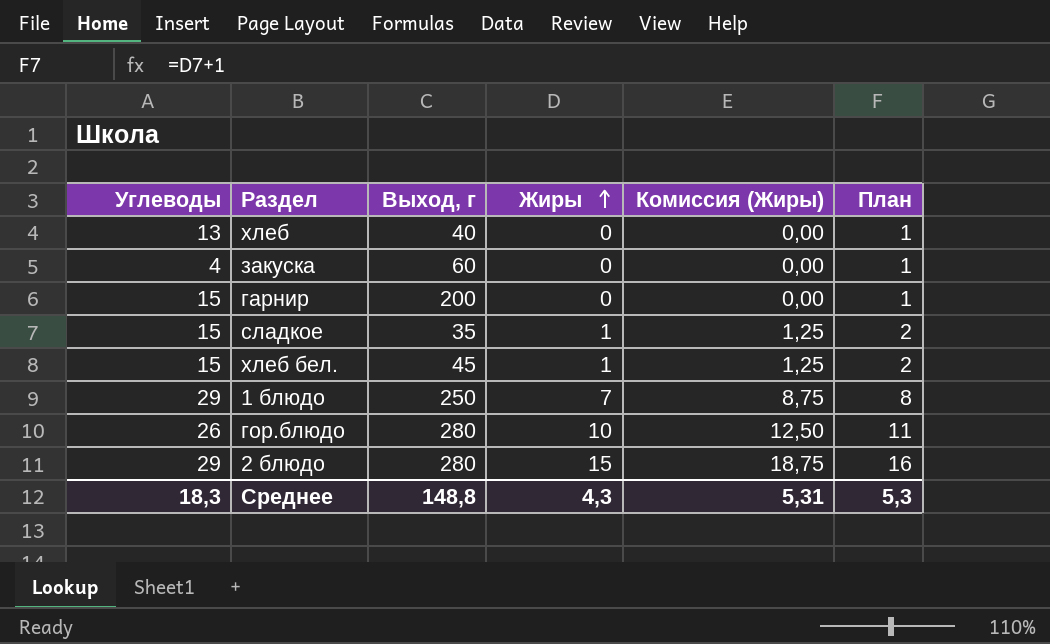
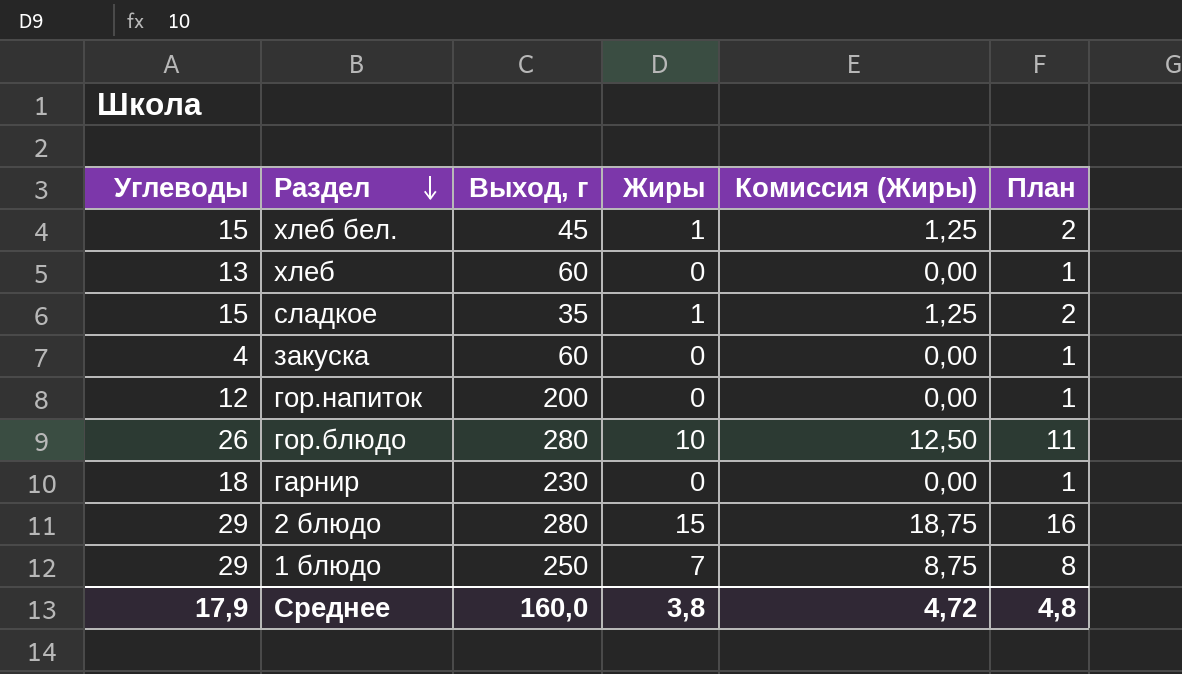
row order: Жиры ascending -> Раздел descending
хлеб | Выход, г: 40 -> 60
row гор.напиток: none -> 12 | 200 | 0 | 0,00 | 1
гарнир | Углеводы: 15 -> 18
гарнир | Выход, г: 200 -> 230
Среднее | Углеводы: 18,3 -> 17,9
Среднее | Выход, г: 148,8 -> 160,0
Среднее | Жиры: 4,3 -> 3,8
Среднее | Комиссия (Жиры): 5,31 -> 4,72
Среднее | План: 5,3 -> 4,8

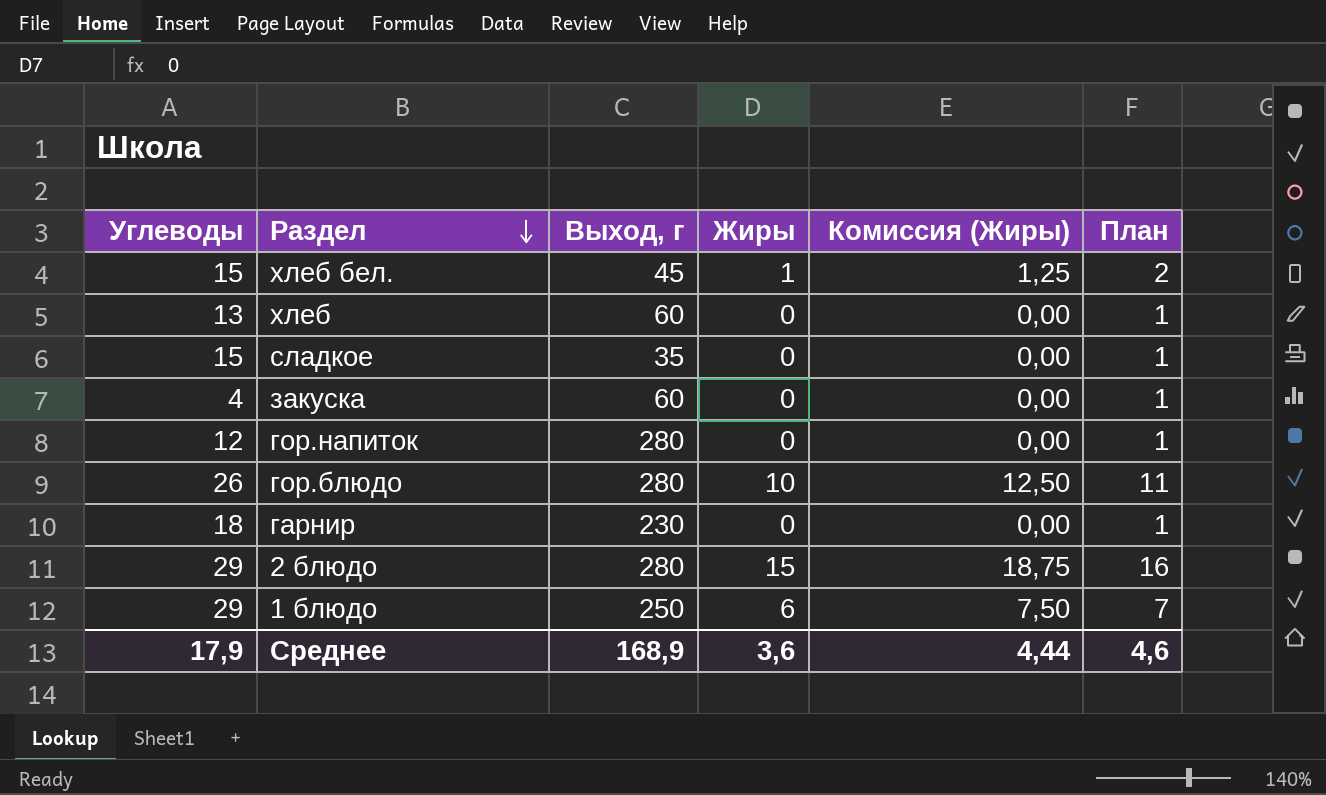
сладкое | Жиры: 1 -> 0
сладкое | Комиссия (Жиры): 1,25 -> 0,00
сладкое | План: 2 -> 1
гор.напиток | Выход, г: 200 -> 280
1 блюдо | Жиры: 7 -> 6
1 блюдо | Комиссия (Жиры): 8,75 -> 7,50
1 блюдо | План: 8 -> 7
Среднее | Выход, г: 160,0 -> 168,9
Среднее | Жиры: 3,8 -> 3,6
Среднее | Комиссия (Жиры): 4,72 -> 4,44
Среднее | План: 4,8 -> 4,6

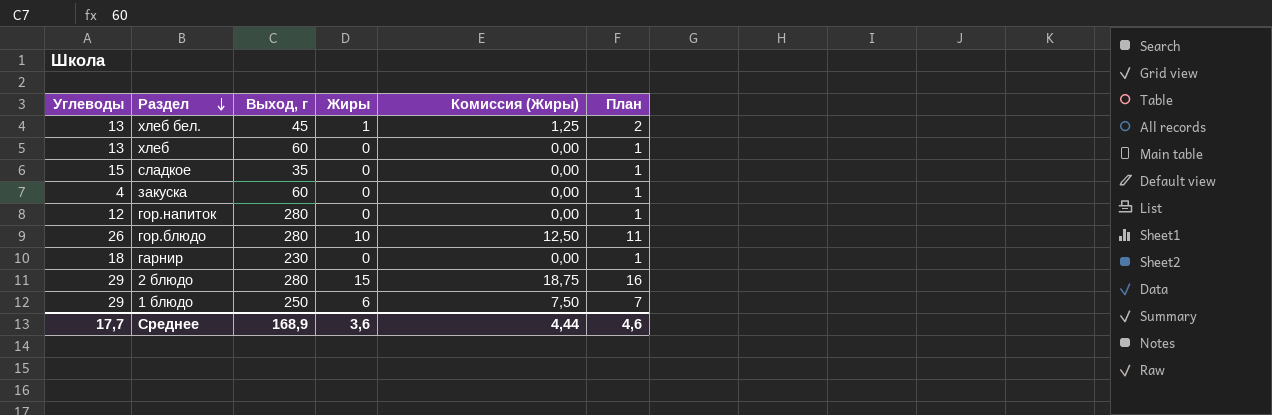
хлеб бел. | Углеводы: 15 -> 13
Среднее | Углеводы: 17,9 -> 17,7

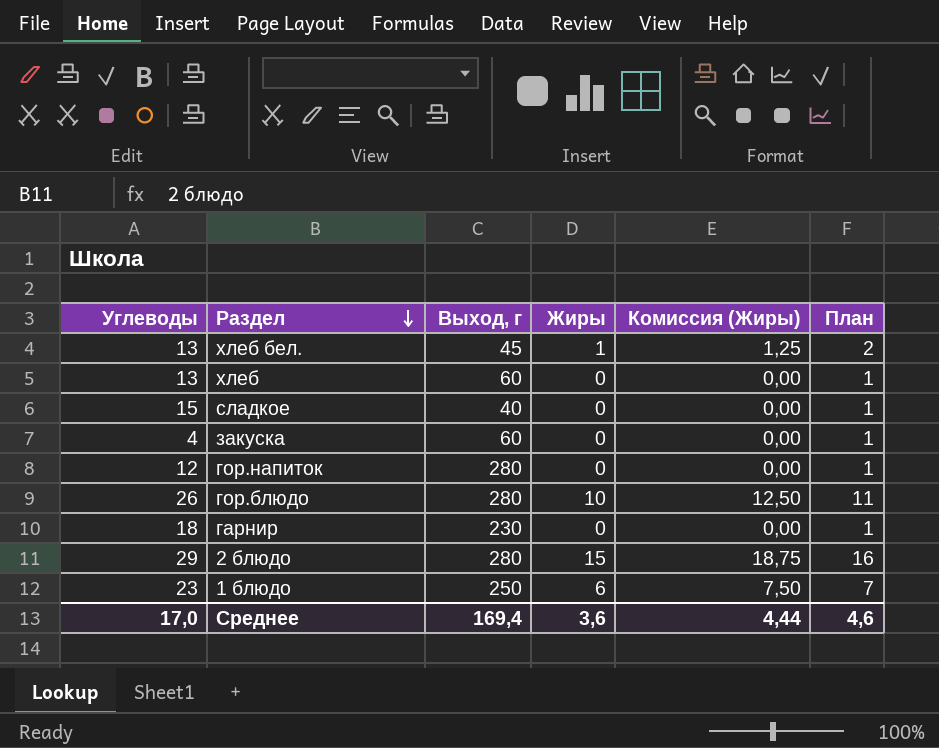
сладкое | Выход, г: 35 -> 40
1 блюдо | Углеводы: 29 -> 23
Среднее | Углеводы: 17,7 -> 17,0
Среднее | Выход, г: 168,9 -> 169,4

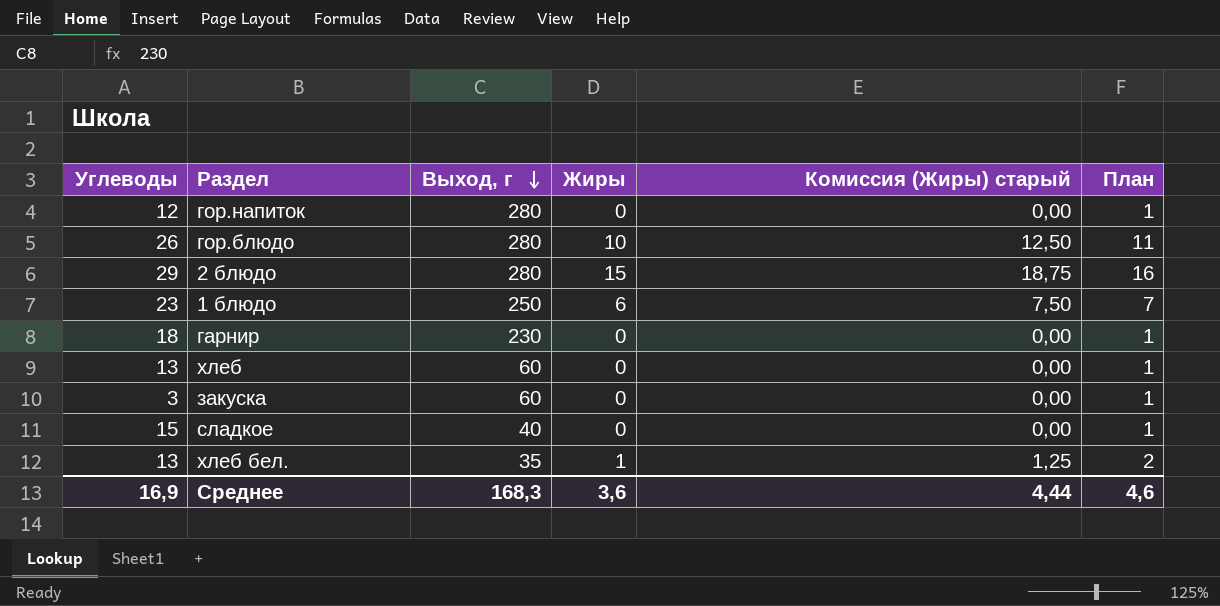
row order: Раздел descending -> Выход, г descending
column name: Комиссия (Жиры) -> Комиссия (Жиры) старый
закуска | Углеводы: 4 -> 3
хлеб бел. | Выход, г: 45 -> 35
Среднее | Углеводы: 17,0 -> 16,9
Среднее | Выход, г: 169,4 -> 168,3

